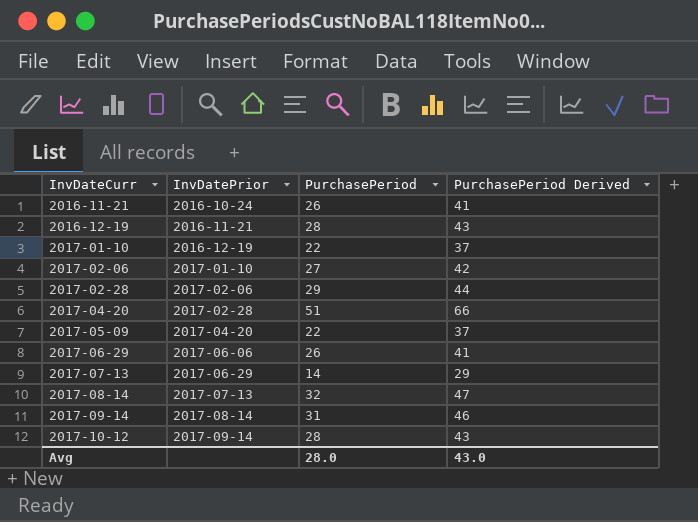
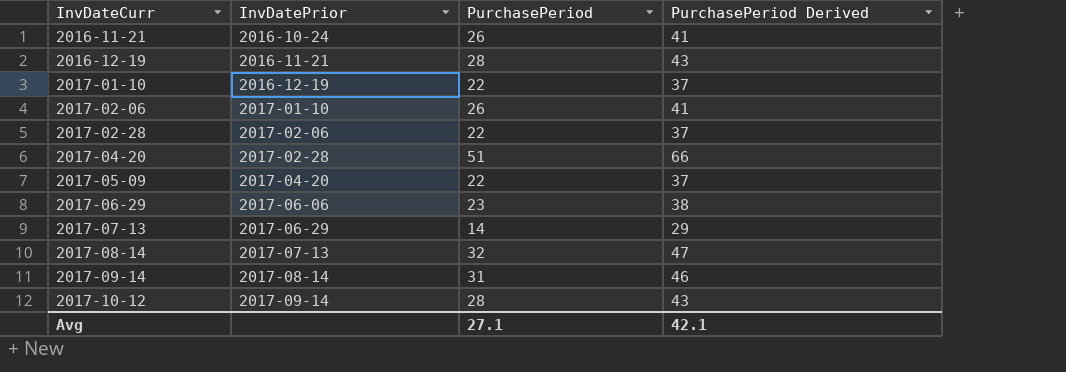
2017-02-06 | PurchasePeriod: 27 -> 26
2017-02-06 | PurchasePeriod Derived: 42 -> 41
2017-02-28 | PurchasePeriod: 29 -> 22
2017-02-28 | PurchasePeriod Derived: 44 -> 37
2017-06-29 | PurchasePeriod: 26 -> 23
2017-06-29 | PurchasePeriod Derived: 41 -> 38
Avg | PurchasePeriod: 28.0 -> 27.1
Avg | PurchasePeriod Derived: 43.0 -> 42.1

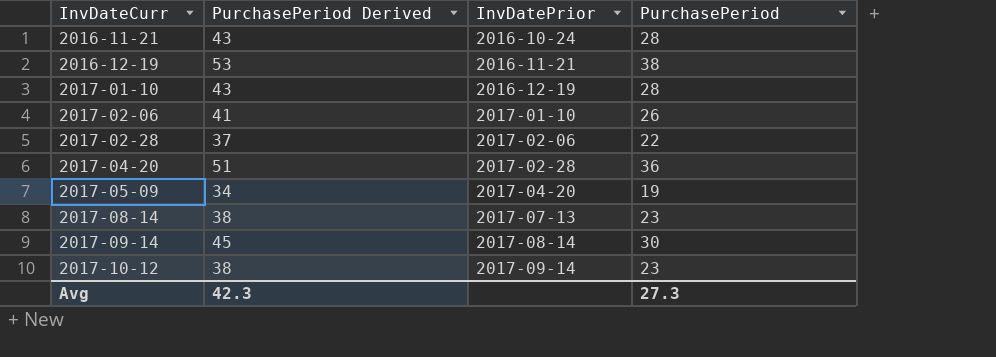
column PurchasePeriod Derived | position: 4 -> 2
row 2017-06-29: 2017-06-06 | 23 | 38 -> none
row 2017-07-13: 2017-06-29 | 14 | 29 -> none
2016-11-21 | PurchasePeriod Derived: 41 -> 43
2016-11-21 | PurchasePeriod: 26 -> 28
2016-12-19 | PurchasePeriod Derived: 43 -> 53
2016-12-19 | PurchasePeriod: 28 -> 38
2017-01-10 | PurchasePeriod Derived: 37 -> 43
2017-01-10 | PurchasePeriod: 22 -> 28
2017-04-20 | PurchasePeriod Derived: 66 -> 51
2017-04-20 | PurchasePeriod: 51 -> 36
2017-05-09 | PurchasePeriod Derived: 37 -> 34
2017-05-09 | PurchasePeriod: 22 -> 19
2017-08-14 | PurchasePeriod Derived: 47 -> 38
2017-08-14 | PurchasePeriod: 32 -> 23
2017-09-14 | PurchasePeriod Derived: 46 -> 45
2017-09-14 | PurchasePeriod: 31 -> 30
2017-10-12 | PurchasePeriod Derived: 43 -> 38
2017-10-12 | PurchasePeriod: 28 -> 23
Avg | PurchasePeriod Derived: 42.1 -> 42.3
Avg | PurchasePeriod: 27.1 -> 27.3

